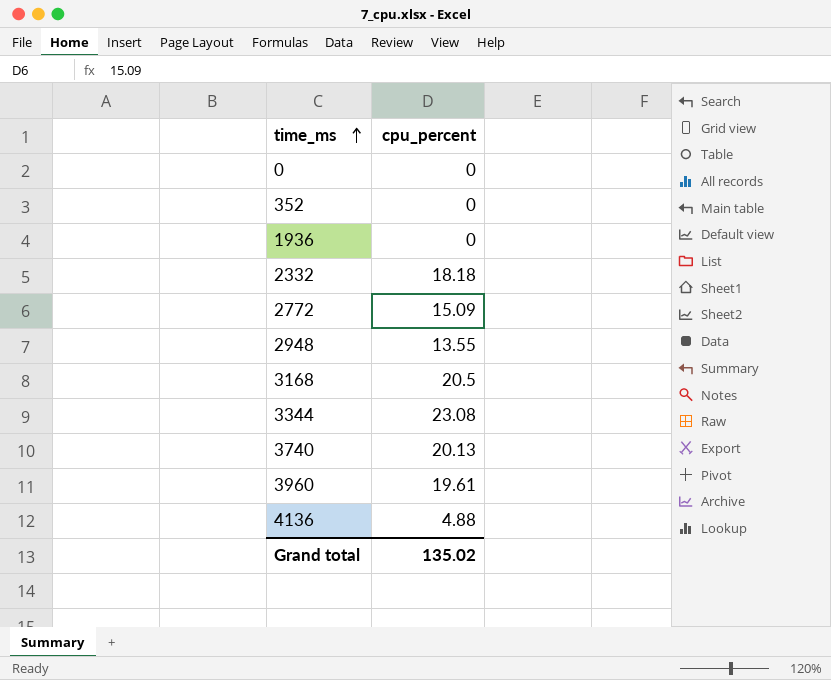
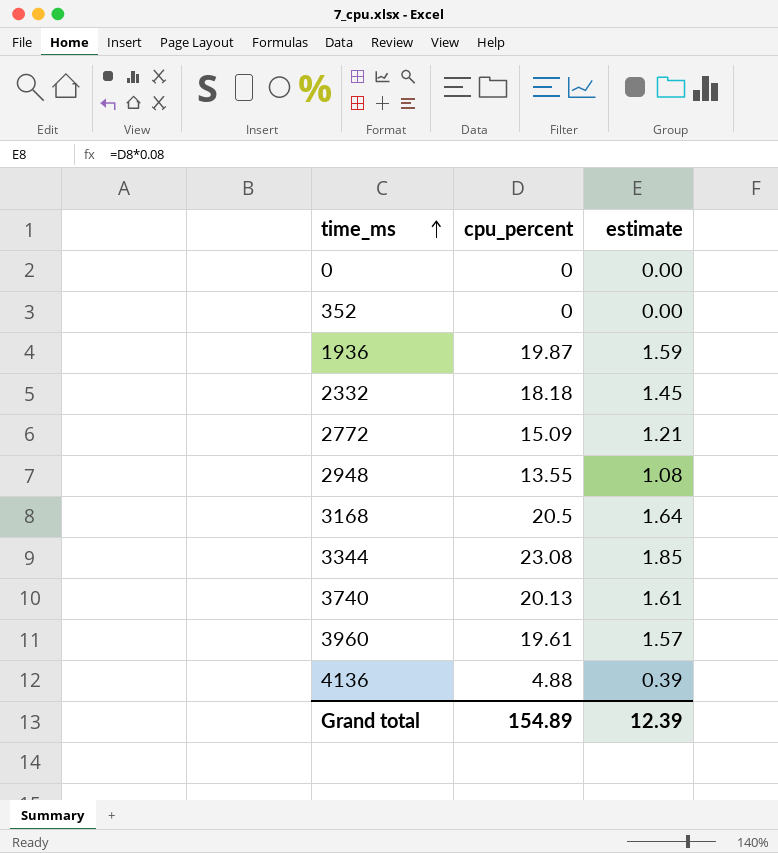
column estimate | formula: none -> [cpu_percent] * 0.08
1936 | cpu_percent: 0 -> 19.87
Grand total | cpu_percent: 135.02 -> 154.89

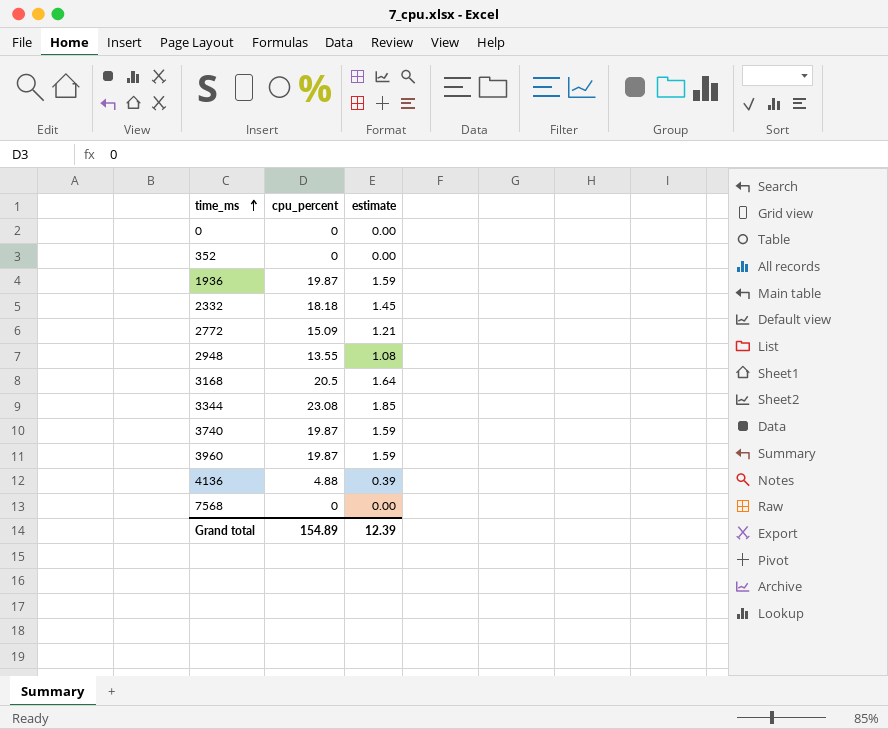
3740 | cpu_percent: 20.13 -> 19.87
3740 | estimate: 1.61 -> 1.59
3960 | cpu_percent: 19.61 -> 19.87
3960 | estimate: 1.57 -> 1.59
row 7568: none -> 0 | 0.00

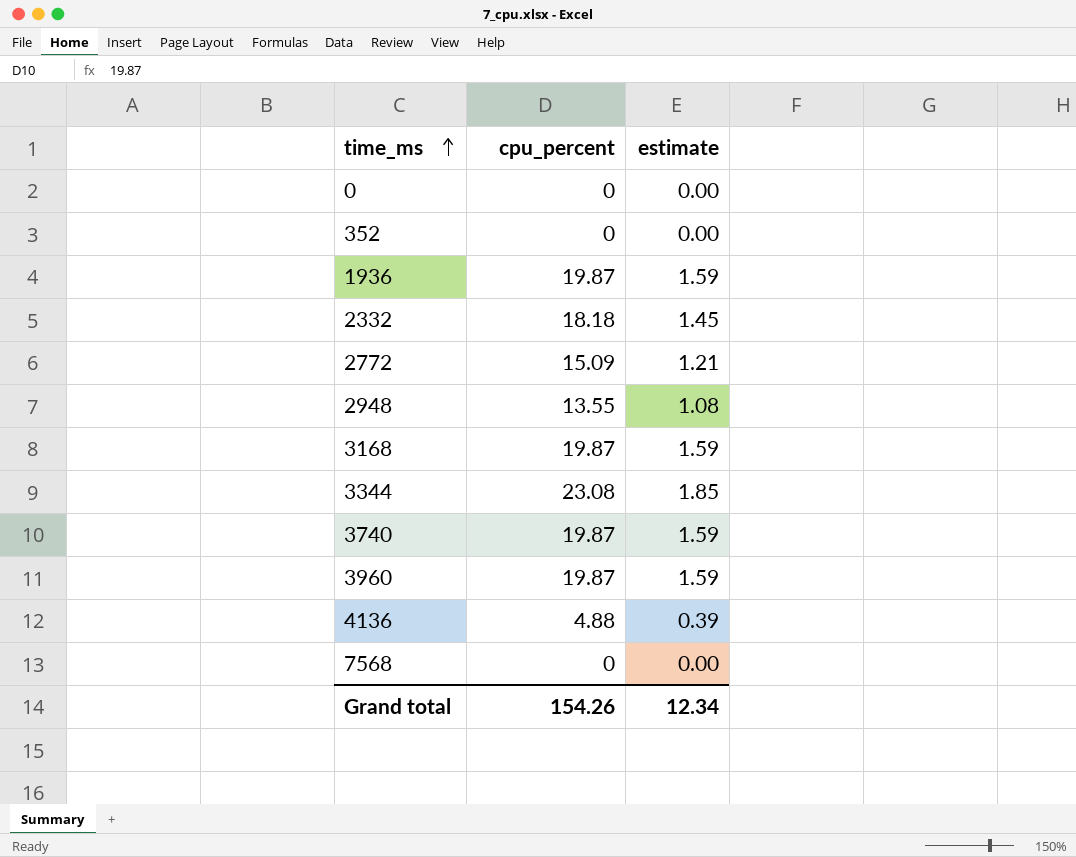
3168 | cpu_percent: 20.5 -> 19.87
3168 | estimate: 1.64 -> 1.59
Grand total | cpu_percent: 154.89 -> 154.26
Grand total | estimate: 12.39 -> 12.34

